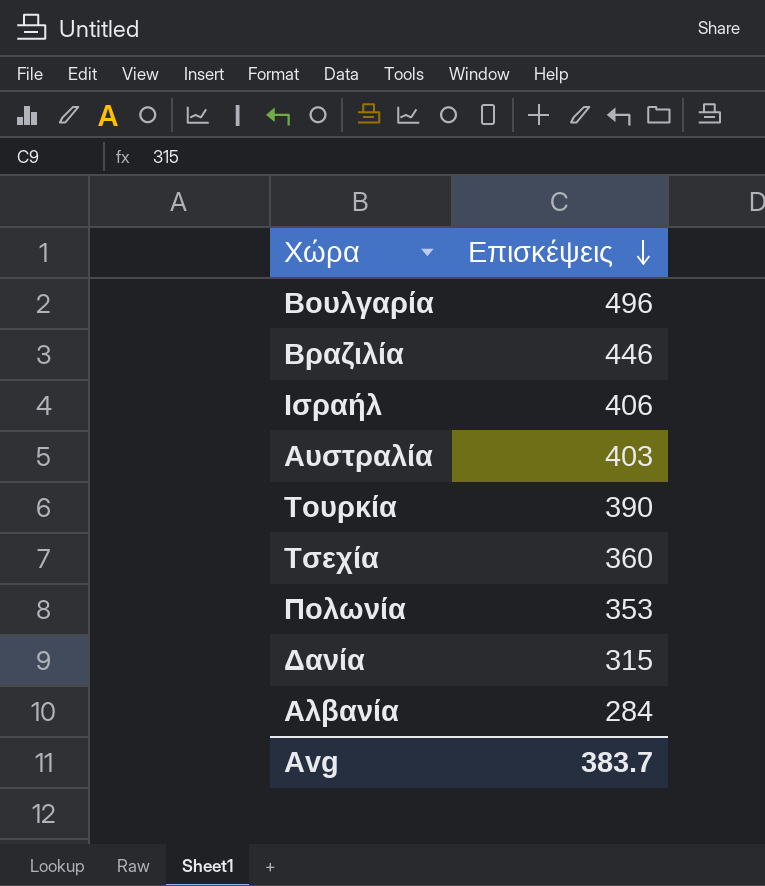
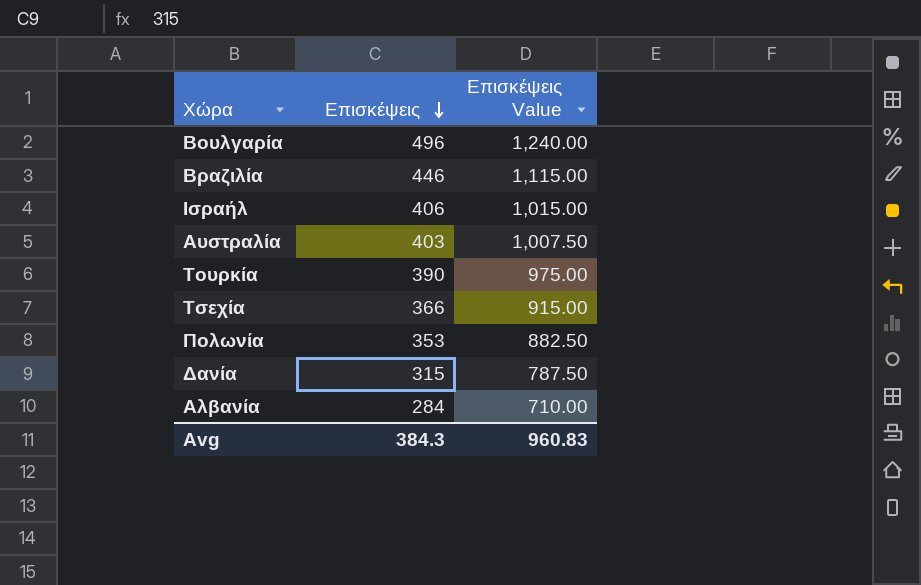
column Επισκέψεις Value | formula: none -> [Επισκέψεις] * 2.5
Τσεχία | Επισκέψεις: 360 -> 366
Avg | Επισκέψεις: 383.7 -> 384.3

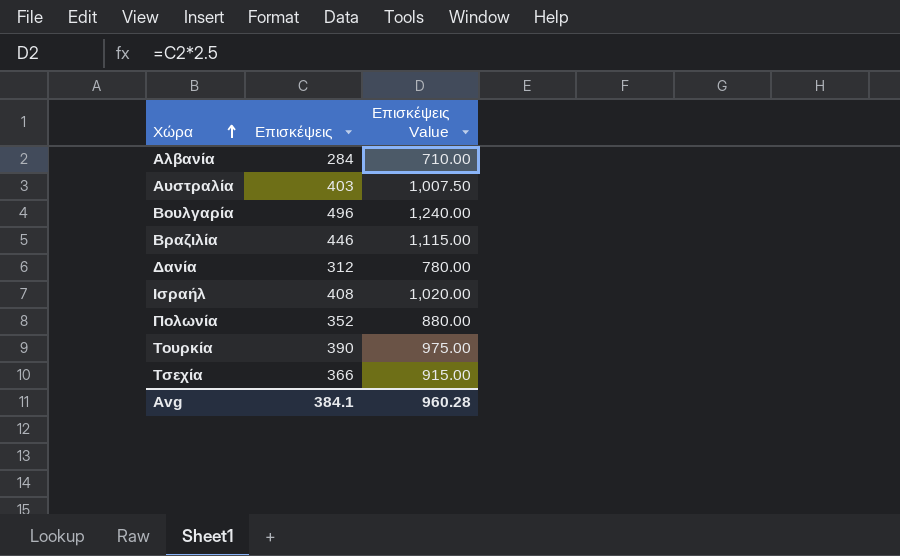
row order: Επισκέψεις descending -> Χώρα ascending
Δανία | Επισκέψεις: 315 -> 312
Δανία | Επισκέψεις Value: 787.50 -> 780.00
Ισραήλ | Επισκέψεις: 406 -> 408
Ισραήλ | Επισκέψεις Value: 1,015.00 -> 1,020.00
Πολωνία | Επισκέψεις: 353 -> 352
Πολωνία | Επισκέψεις Value: 882.50 -> 880.00
Avg | Επισκέψεις: 384.3 -> 384.1
Avg | Επισκέψεις Value: 960.83 -> 960.28

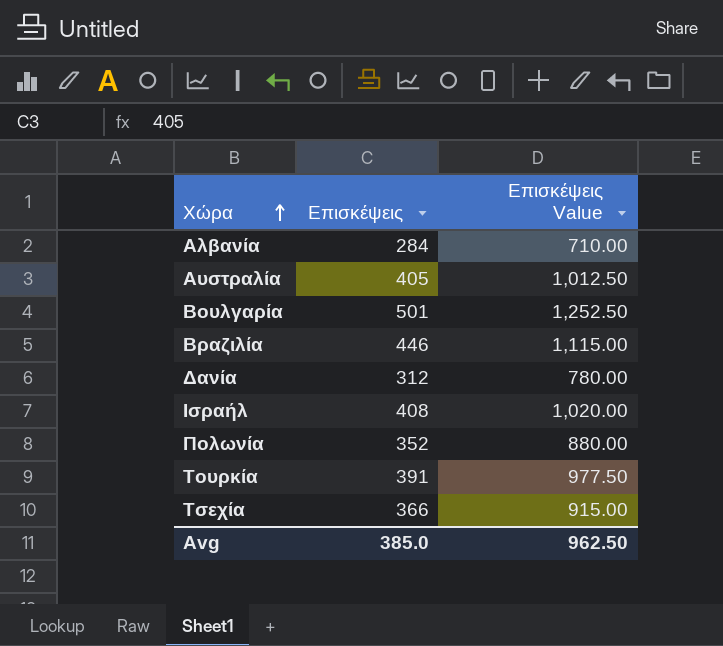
Αυστραλία | Επισκέψεις: 403 -> 405
Αυστραλία | Επισκέψεις Value: 1,007.50 -> 1,012.50
Βουλγαρία | Επισκέψεις: 496 -> 501
Βουλγαρία | Επισκέψεις Value: 1,240.00 -> 1,252.50
Τουρκία | Επισκέψεις: 390 -> 391
Τουρκία | Επισκέψεις Value: 975.00 -> 977.50
Avg | Επισκέψεις: 384.1 -> 385.0
Avg | Επισκέψεις Value: 960.28 -> 962.50

